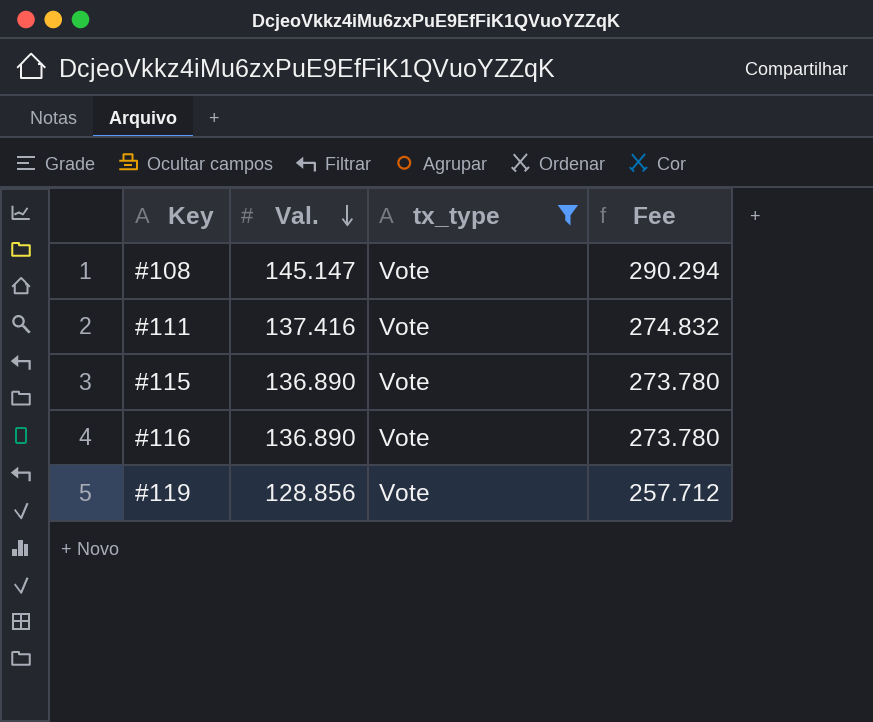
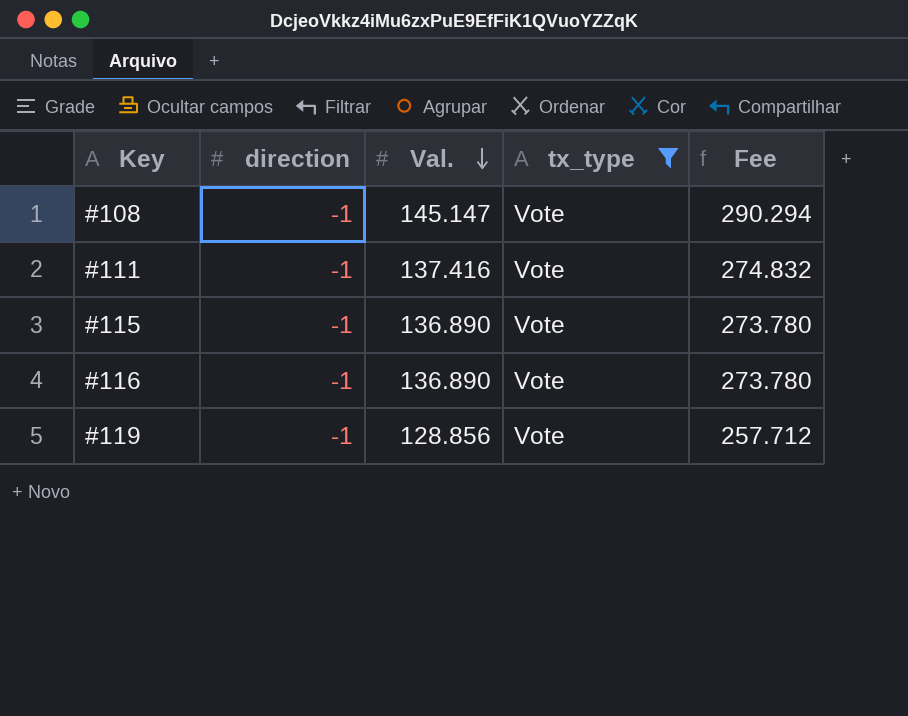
column direction | position: none -> 2

